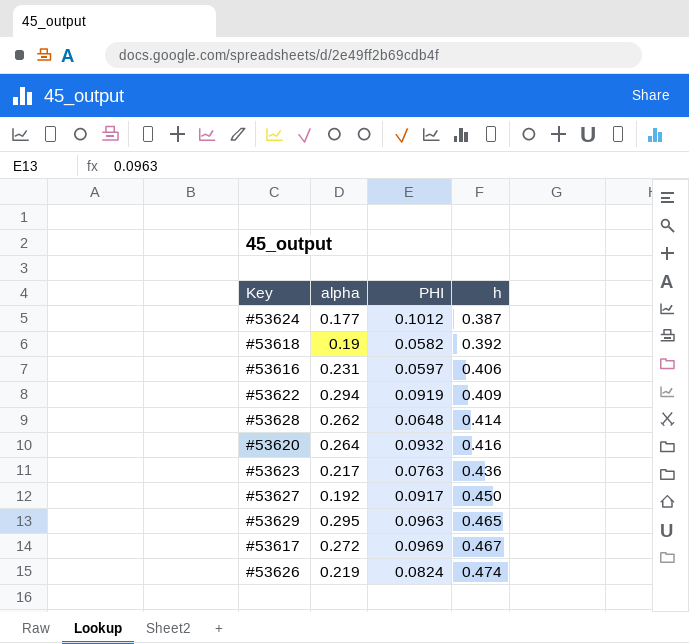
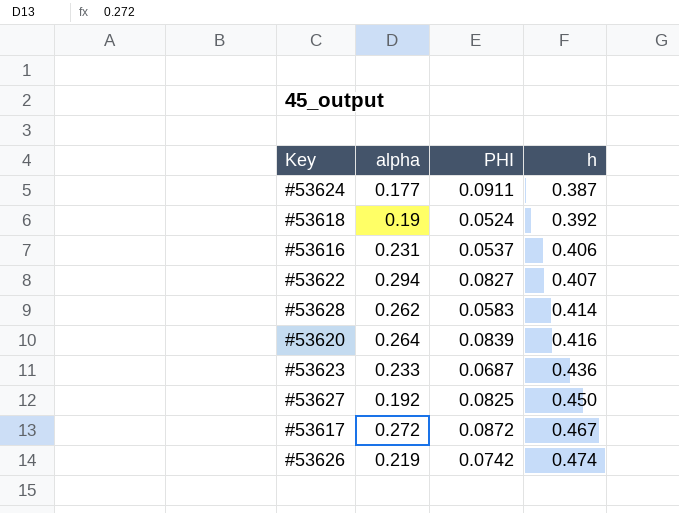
row #53629: 0.295 | 0.0963 | 0.465 -> none
#53624 | PHI: 0.1012 -> 0.0911
#53618 | PHI: 0.0582 -> 0.0524
#53616 | PHI: 0.0597 -> 0.0537
#53622 | PHI: 0.0919 -> 0.0827
#53622 | h: 0.409 -> 0.407
#53628 | PHI: 0.0648 -> 0.0583
#53620 | PHI: 0.0932 -> 0.0839
#53623 | alpha: 0.217 -> 0.233
#53623 | PHI: 0.0763 -> 0.0687
#53627 | PHI: 0.0917 -> 0.0825
#53617 | PHI: 0.0969 -> 0.0872
#53626 | PHI: 0.0824 -> 0.0742

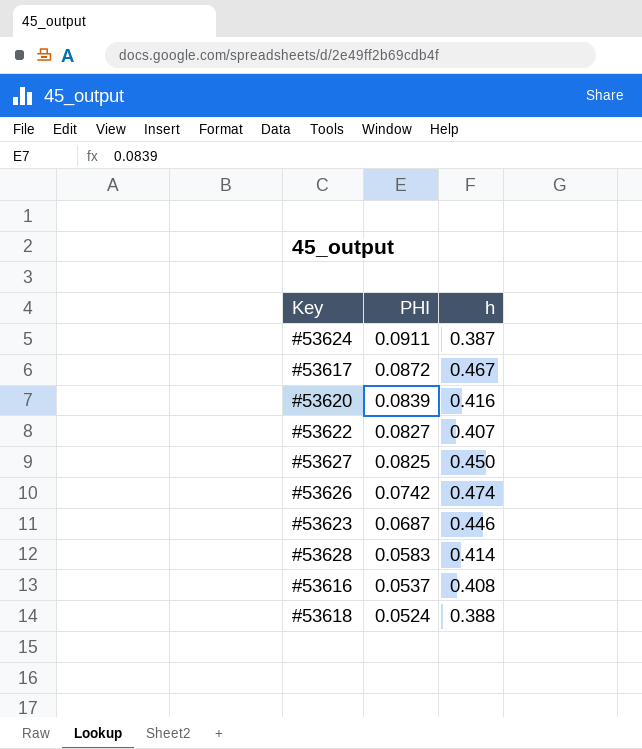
row order: h ascending -> PHI descending
column alpha | position: 2 -> none
#53623 | h: 0.436 -> 0.446
#53616 | h: 0.406 -> 0.408
#53618 | h: 0.392 -> 0.388

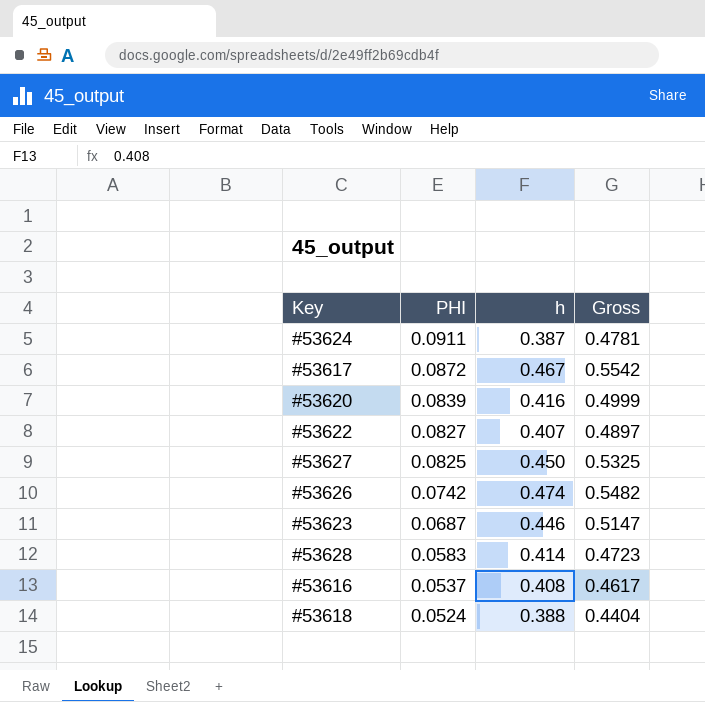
column Gross | formula: none -> [PHI] + [h]

